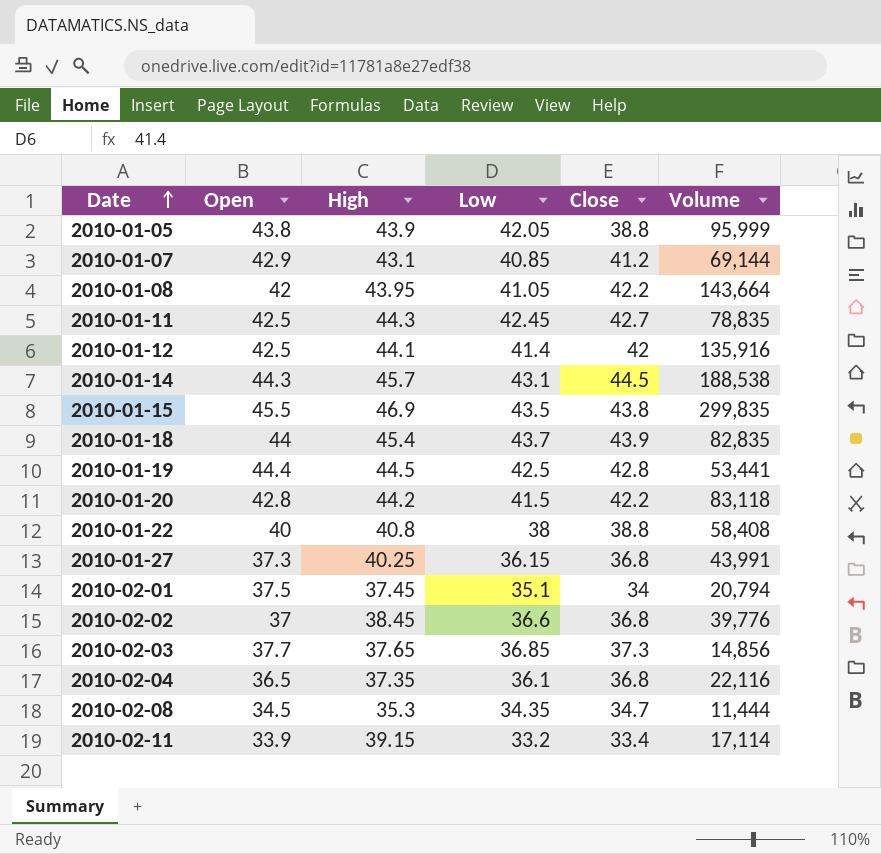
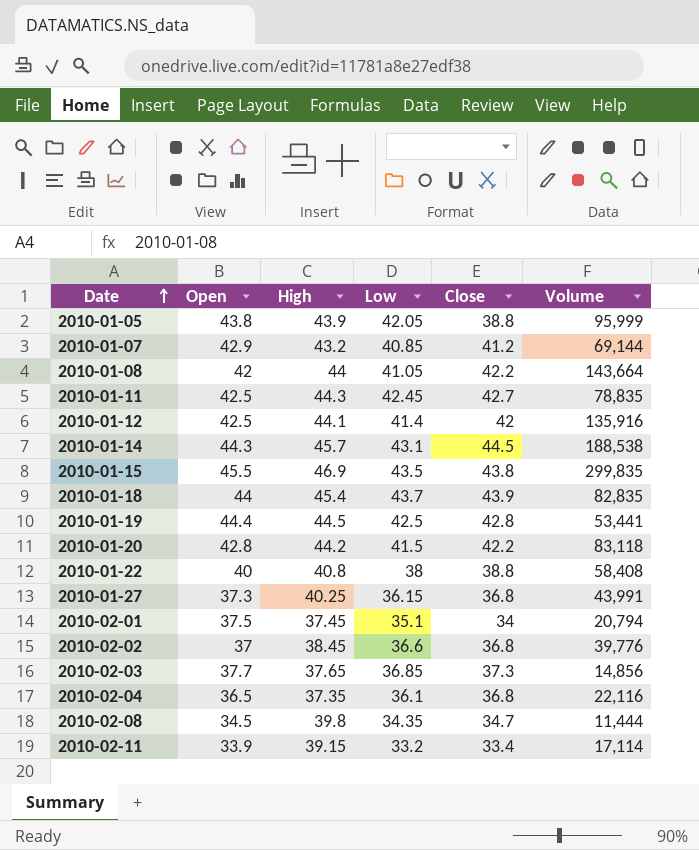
2010-01-07 | High: 43.1 -> 43.2
2010-01-08 | High: 43.95 -> 44
2010-02-08 | High: 35.3 -> 39.8

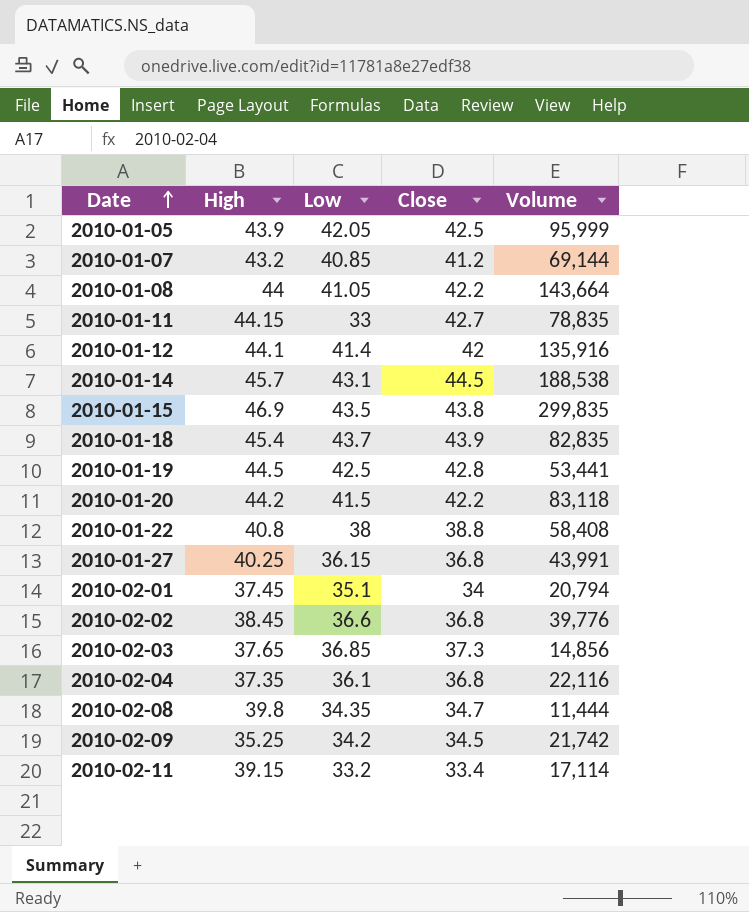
column Open | position: 2 -> none
2010-01-05 | Close: 38.8 -> 42.5
2010-01-11 | High: 44.3 -> 44.15
2010-01-11 | Low: 42.45 -> 33
row 2010-02-09: none -> 35.25 | 34.2 | 34.5 | 21,742

